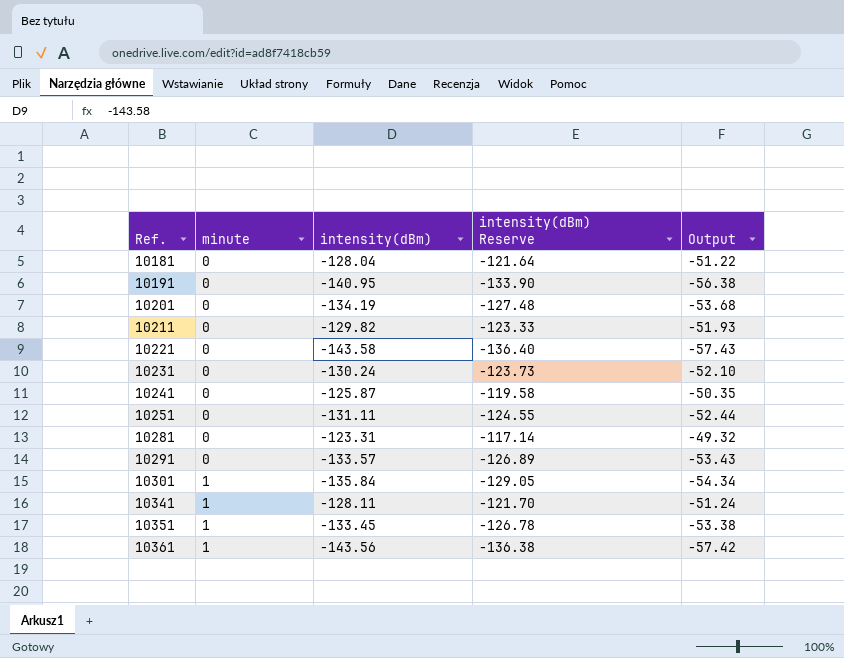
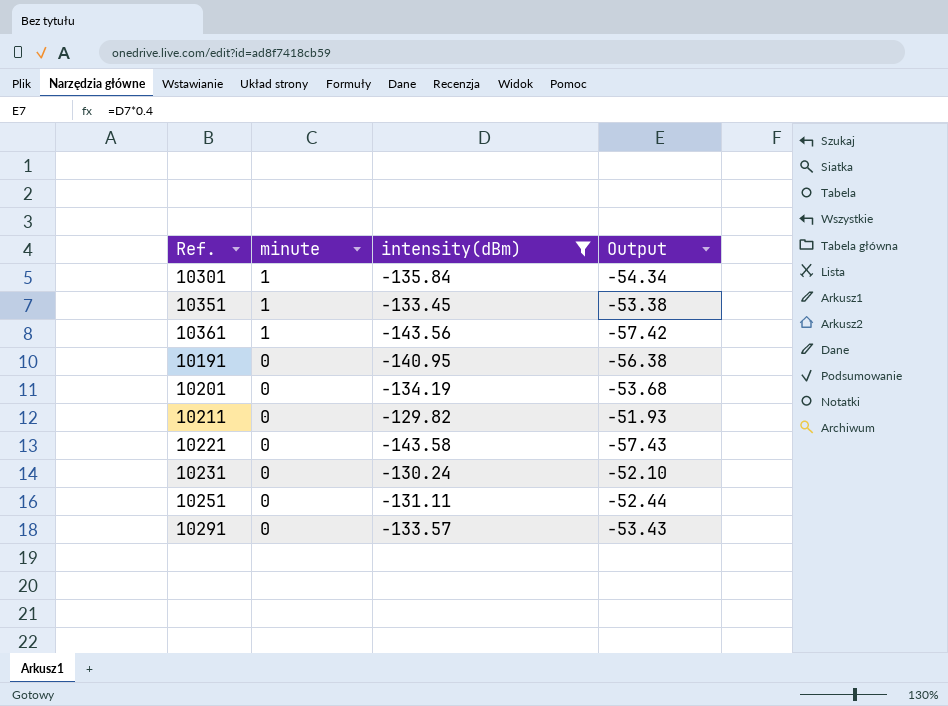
filter: none -> intensity(dBm) <= -129.82
row order: Ref. ascending -> minute descending
column intensity(dBm) Reserve | formula: [intensity(dBm)] * 0.95 -> none

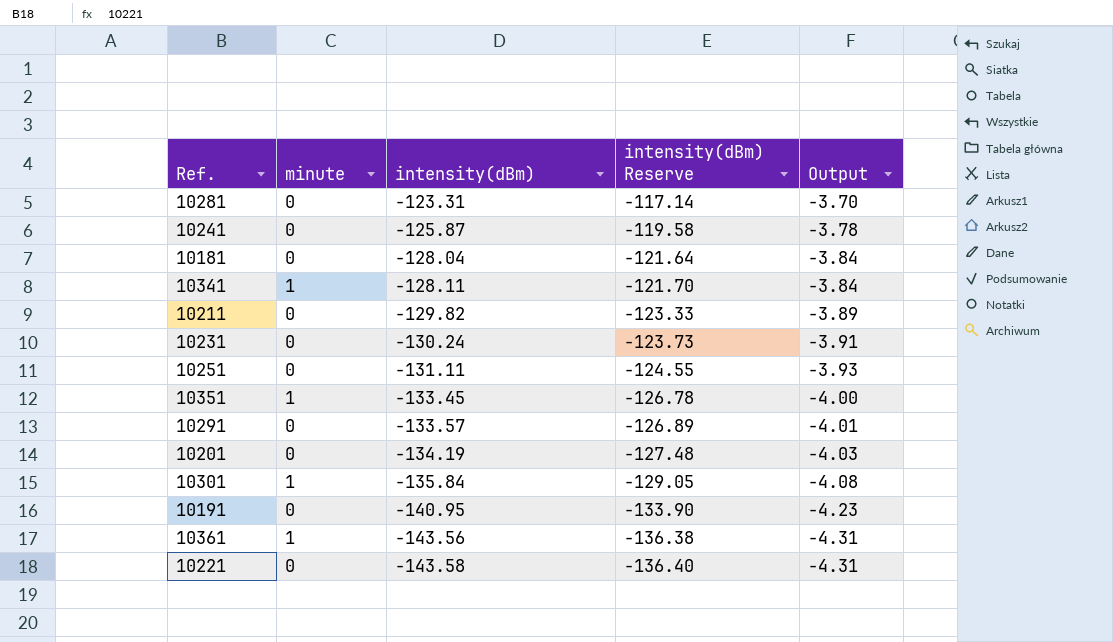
filter: intensity(dBm) <= -129.82 -> none
row order: minute descending -> intensity(dBm) descending
column intensity(dBm) Reserve | formula: none -> [intensity(dBm)] * 0.95
column Output | formula: [intensity(dBm)] * 0.4 -> [intensity(dBm)] * 0.03

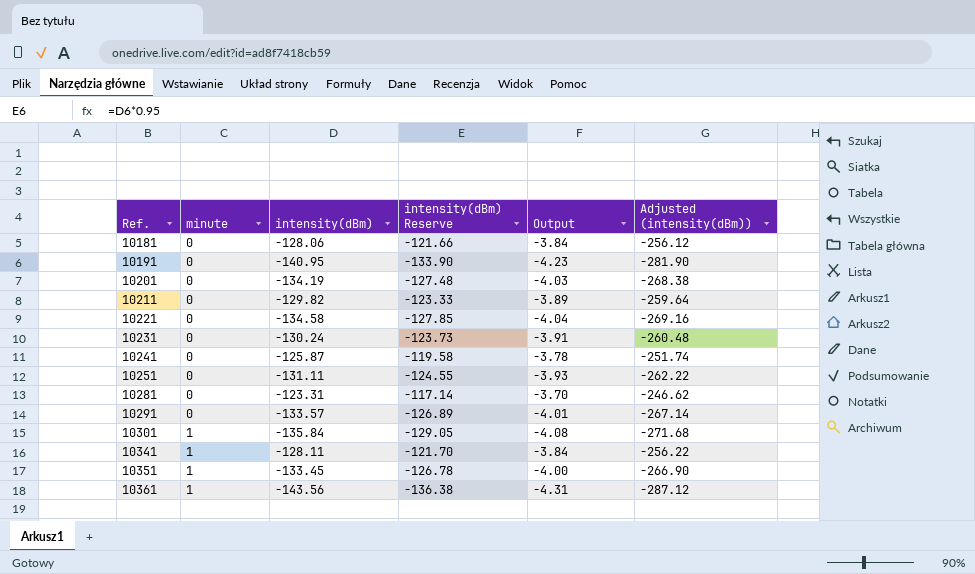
row order: intensity(dBm) descending -> Ref. ascending
column Adjusted (intensity(dBm)) | formula: none -> [intensity(dBm)] * 2
10181 | intensity(dBm): -128.04 -> -128.06
10181 | intensity(dBm) Reserve: -121.64 -> -121.66
10221 | intensity(dBm): -143.58 -> -134.58
10221 | intensity(dBm) Reserve: -136.40 -> -127.85
10221 | Output: -4.31 -> -4.04

